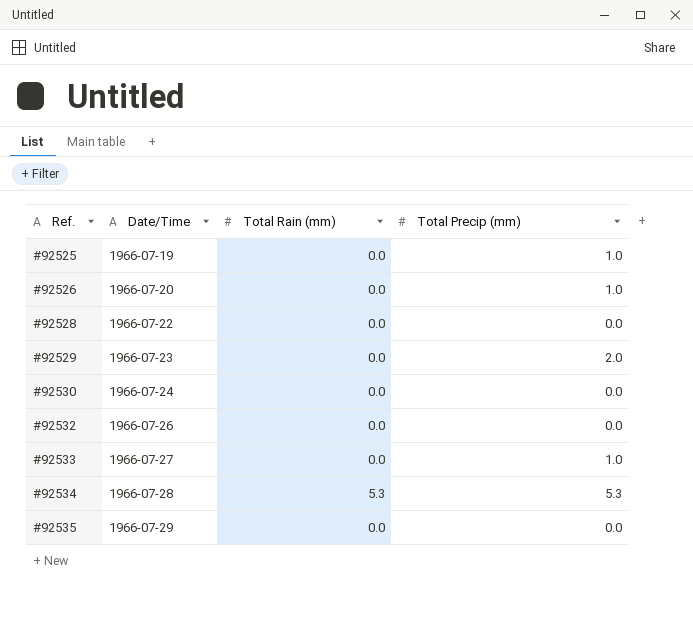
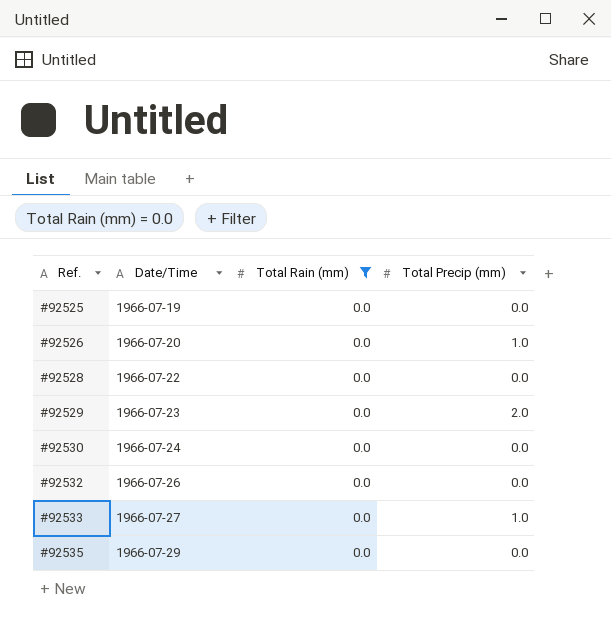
filter: none -> Total Rain (mm) = 0.0
#92525 | Total Precip (mm): 1.0 -> 0.0

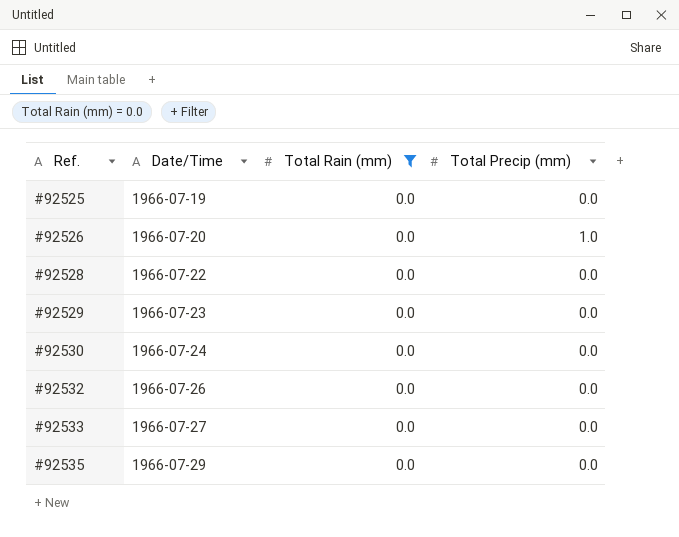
#92529 | Total Precip (mm): 2.0 -> 0.0
#92533 | Total Precip (mm): 1.0 -> 0.0

